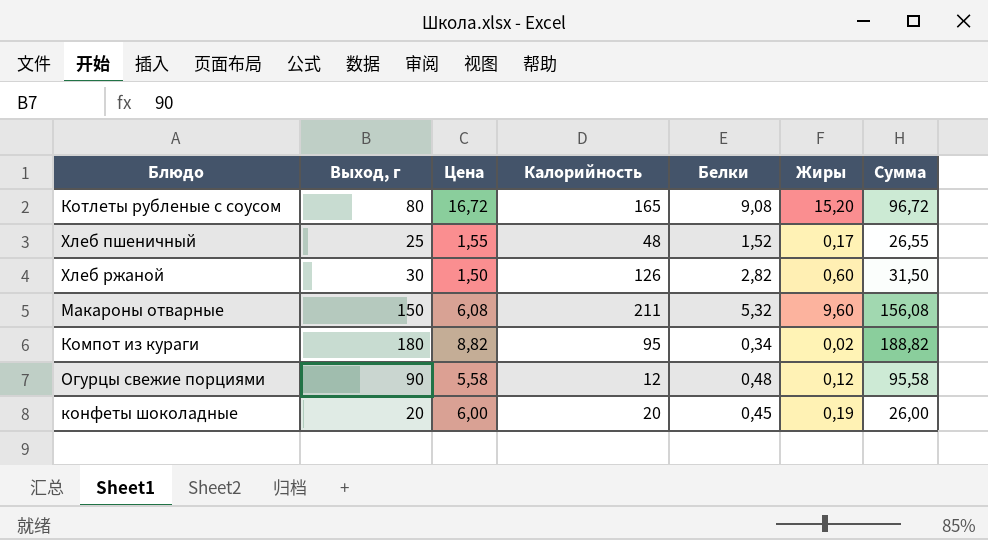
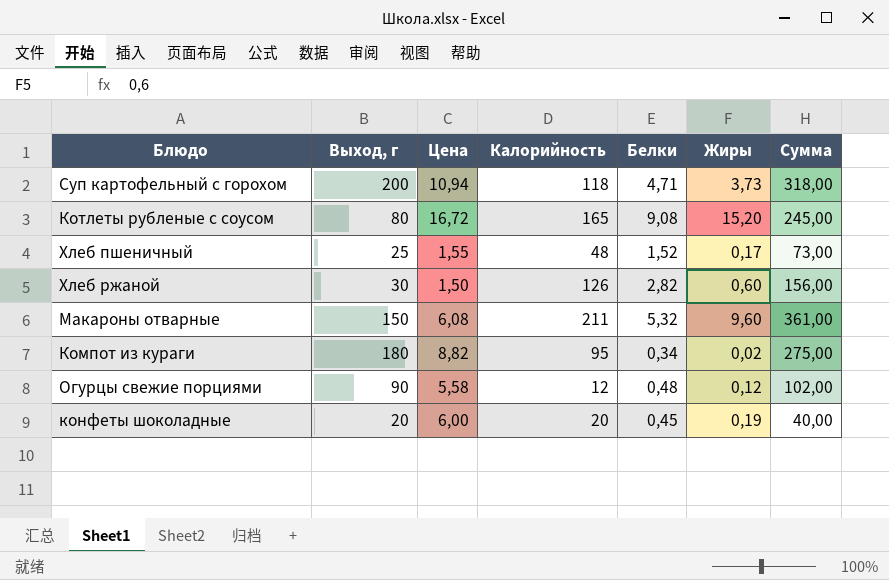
column Сумма | formula: [Выход, г] + [Цена] -> [Выход, г] + [Калорийность]
row Суп картофельный с горохом: none -> 200 | 10,94 | 118 | 4,71 | 3,73 | 318,00

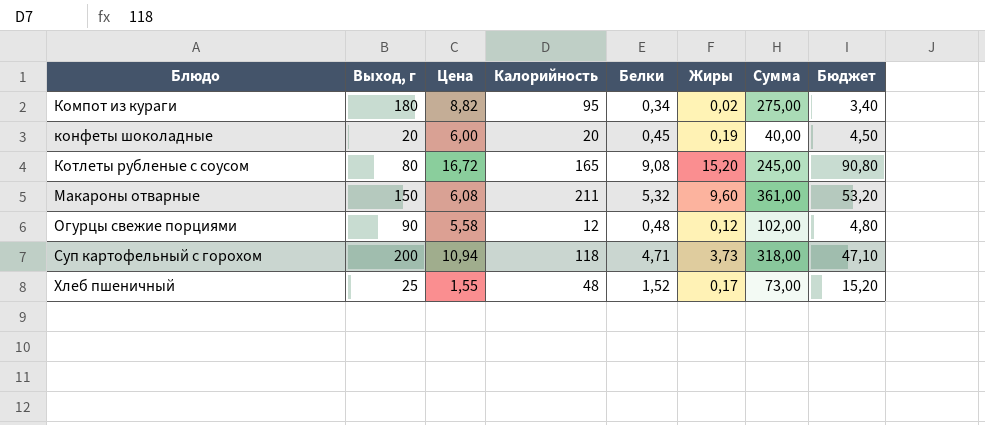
row order: none -> Блюдо ascending
column Бюджет | formula: none -> [Белки] * 10
row Хлеб ржаной: 30 | 1,50 | 126 | 2,82 | 0,60 | 156,00 -> none

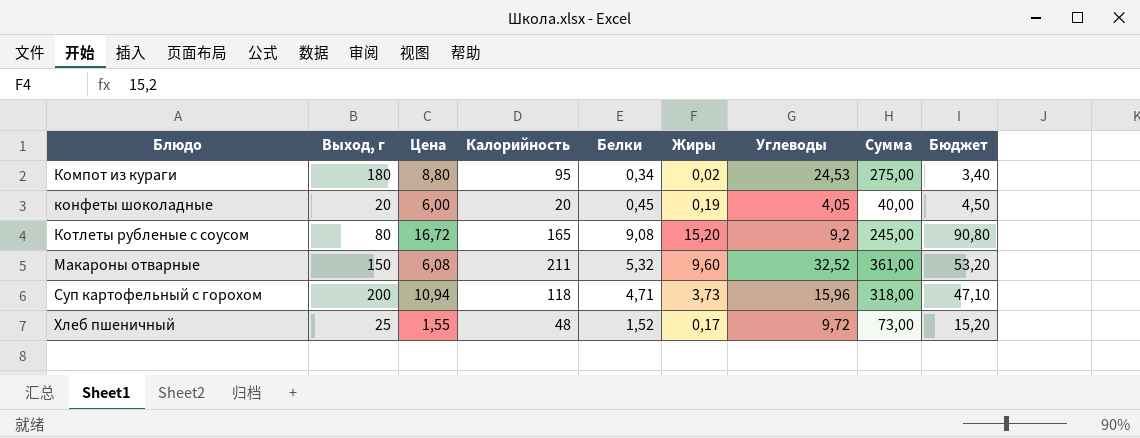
column Углеводы | position: none -> 7
row Огурцы свежие порциями: 90 | 5,58 | 12 | 0,48 | 0,12 | 102,00 | 4,80 -> none
Компот из кураги | Цена: 8,82 -> 8,80

